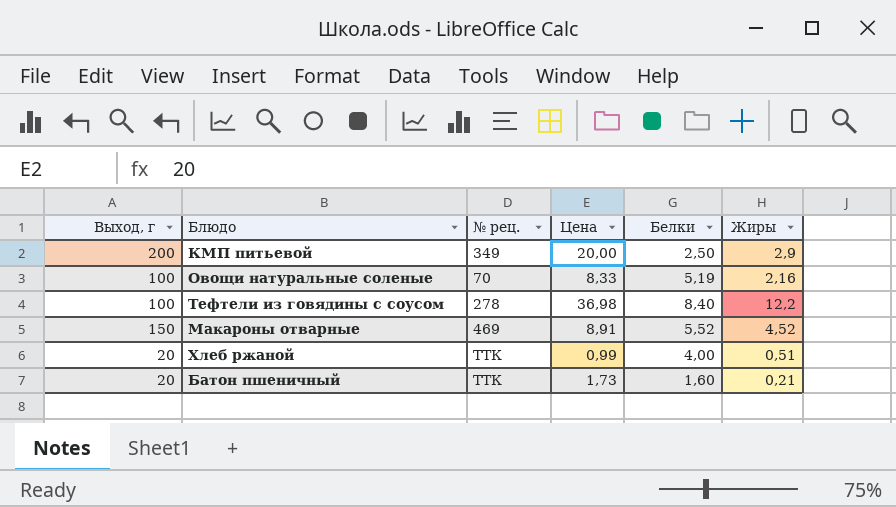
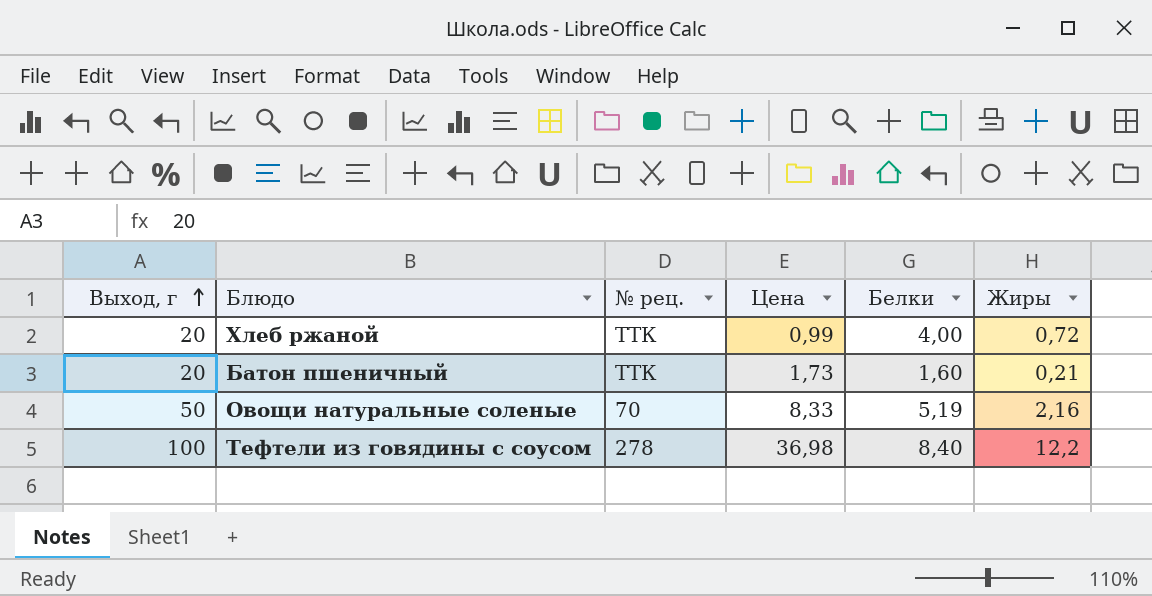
row order: none -> Выход, г ascending
row КМП питьевой: 200 | 349 | 20,00 | 2,50 | 2,9 -> none
row Макароны отварные: 150 | 469 | 8,91 | 5,52 | 4,52 -> none
Хлеб ржаной | Жиры: 0,51 -> 0,72
Овощи натуральные соленые | Выход, г: 100 -> 50

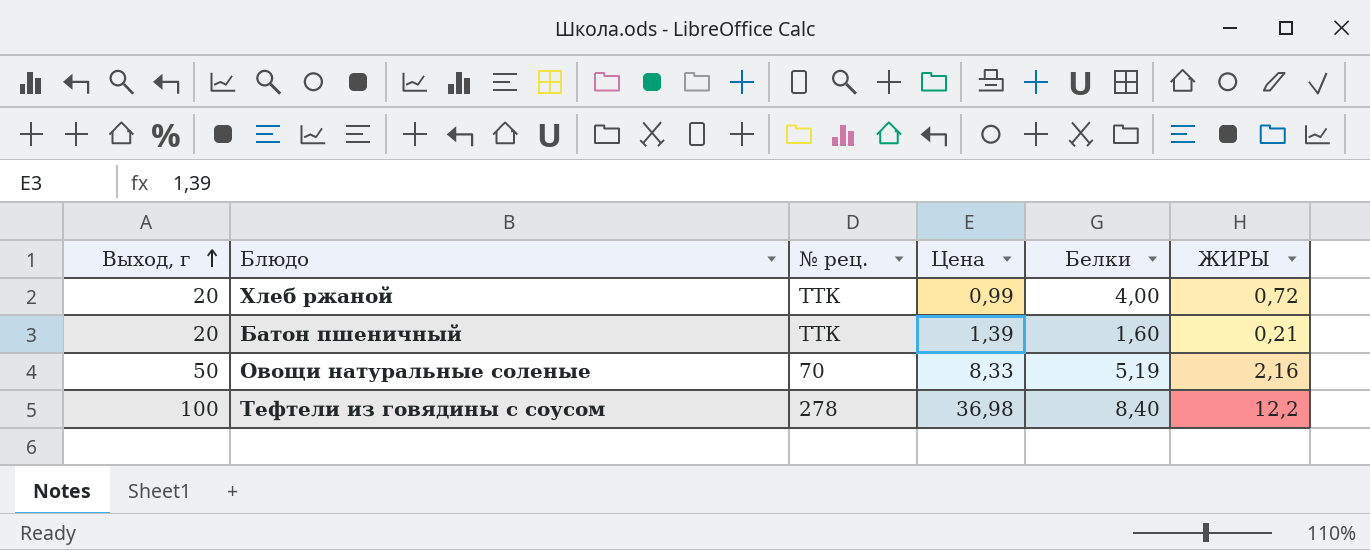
column name: Жиры -> ЖИРЫ
Батон пшеничный | Цена: 1,73 -> 1,39

